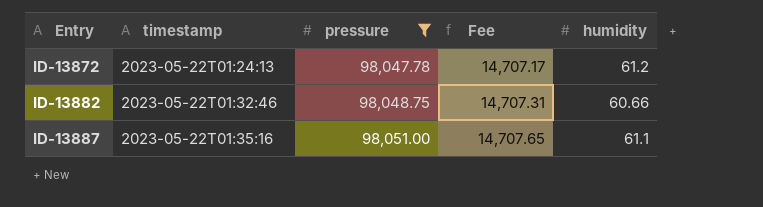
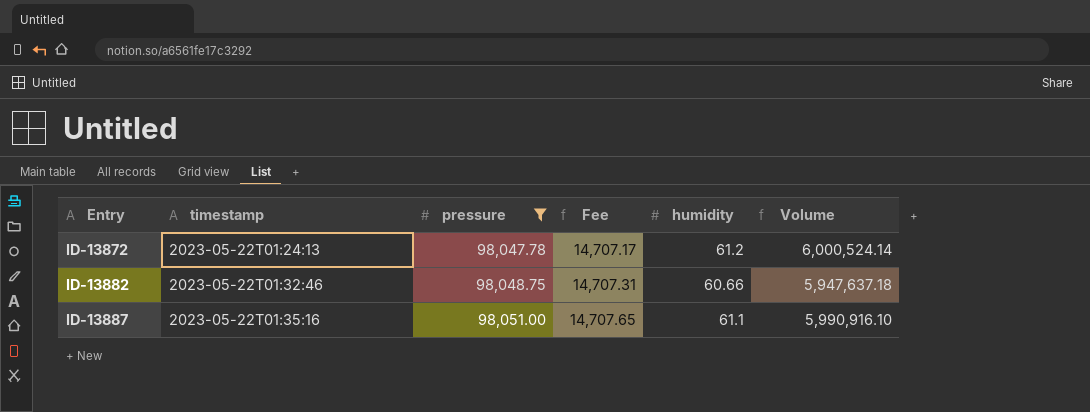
column Volume | formula: none -> [pressure] * [humidity]

